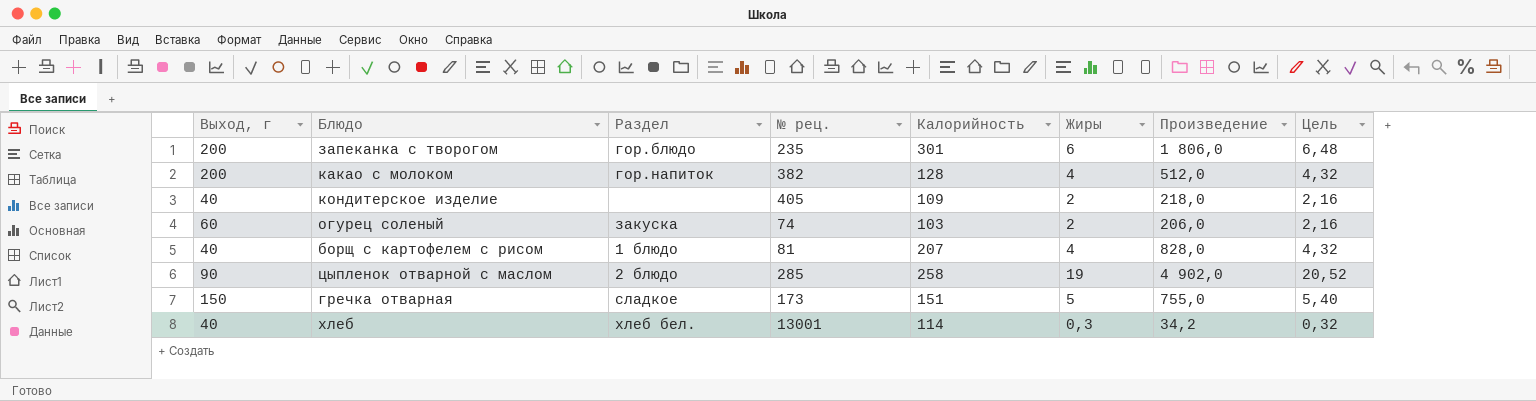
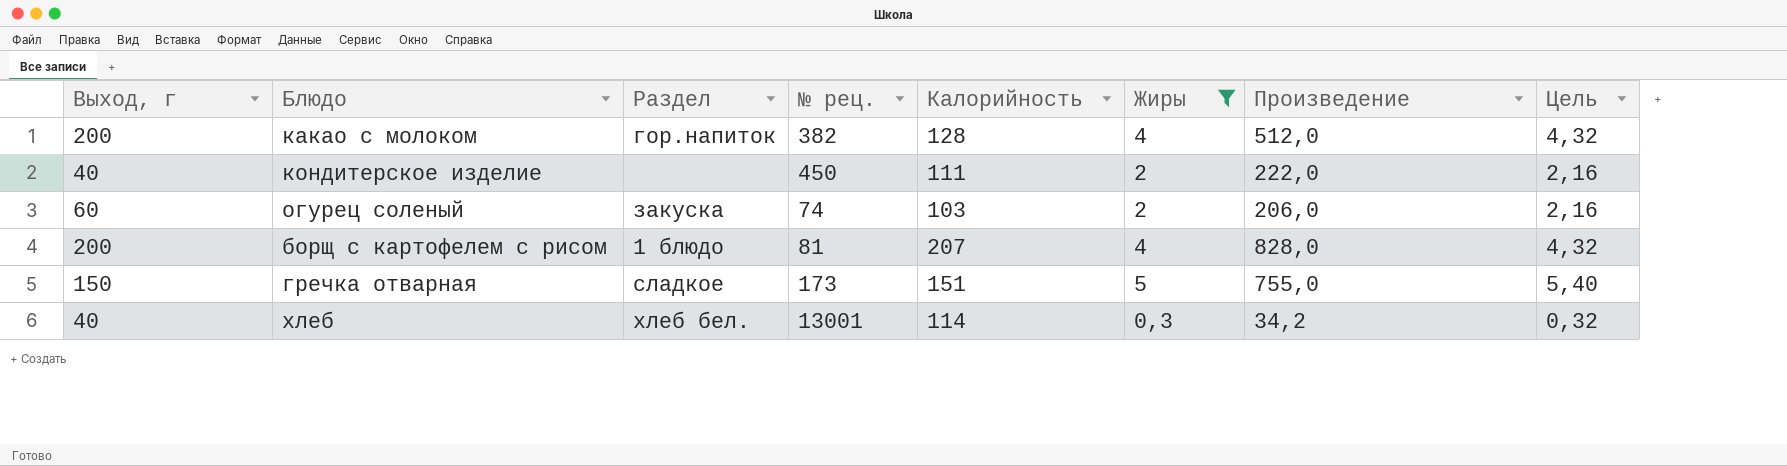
filter: none -> Жиры <= 5
кондитерское изделие | № рец.: 405 -> 450
кондитерское изделие | Калорийность: 109 -> 111
кондитерское изделие | Произведение: 218,0 -> 222,0
борщ с картофелем с рисом | Выход, г: 40 -> 200

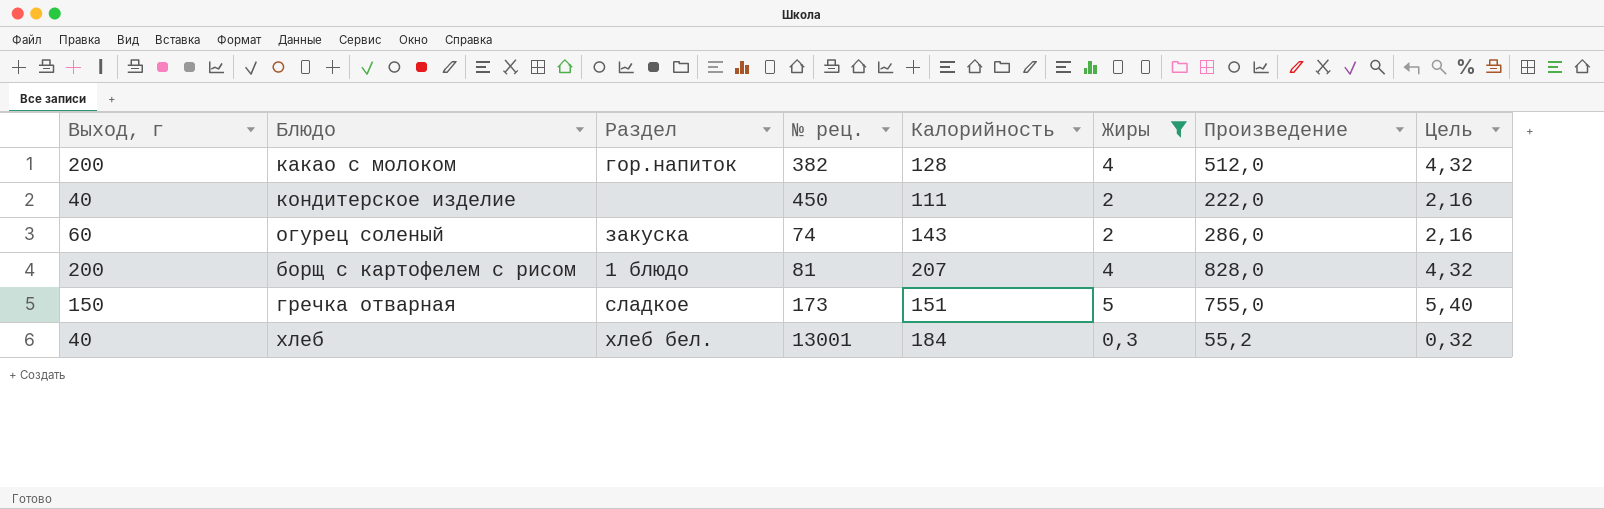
огурец соленый | Калорийность: 103 -> 143
огурец соленый | Произведение: 206,0 -> 286,0
хлеб | Калорийность: 114 -> 184
хлеб | Произведение: 34,2 -> 55,2

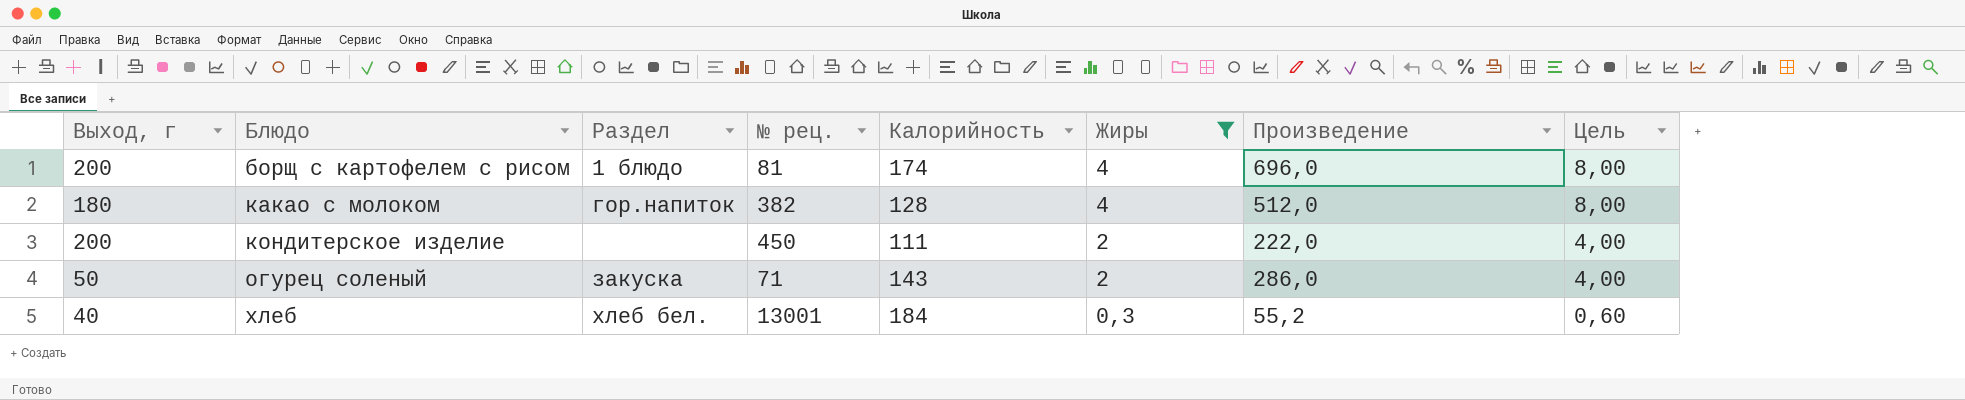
row order: none -> Блюдо ascending
column Цель | formula: [Жиры] * 1,08 -> [Жиры] * 2
row гречка отварная: 150 | сладкое | 173 | 151 | 5 | 755,0 | 5,40 -> none
борщ с картофелем с рисом | Калорийность: 207 -> 174
борщ с картофелем с рисом | Произведение: 828,0 -> 696,0
какао с молоком | Выход, г: 200 -> 180
кондитерское изделие | Выход, г: 40 -> 200
огурец соленый | Выход, г: 60 -> 50
огурец соленый | № рец.: 74 -> 71

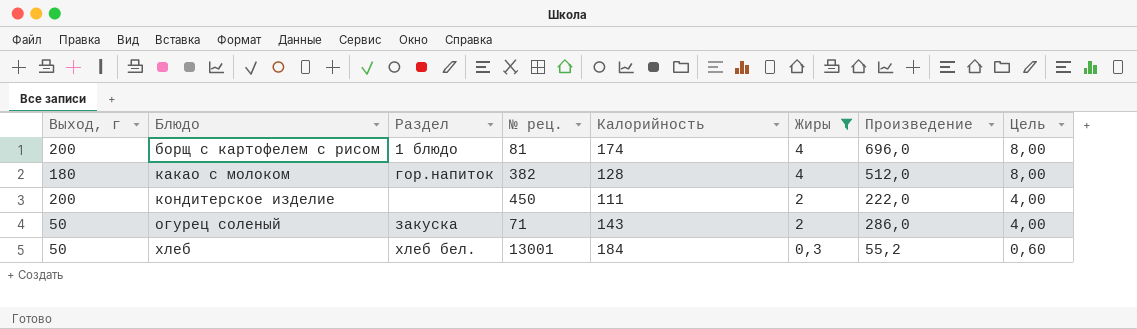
хлеб | Выход, г: 40 -> 50

